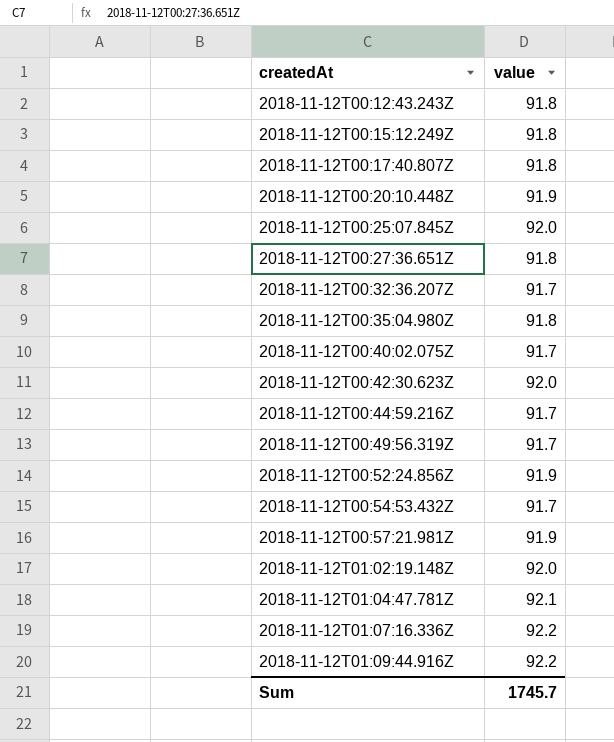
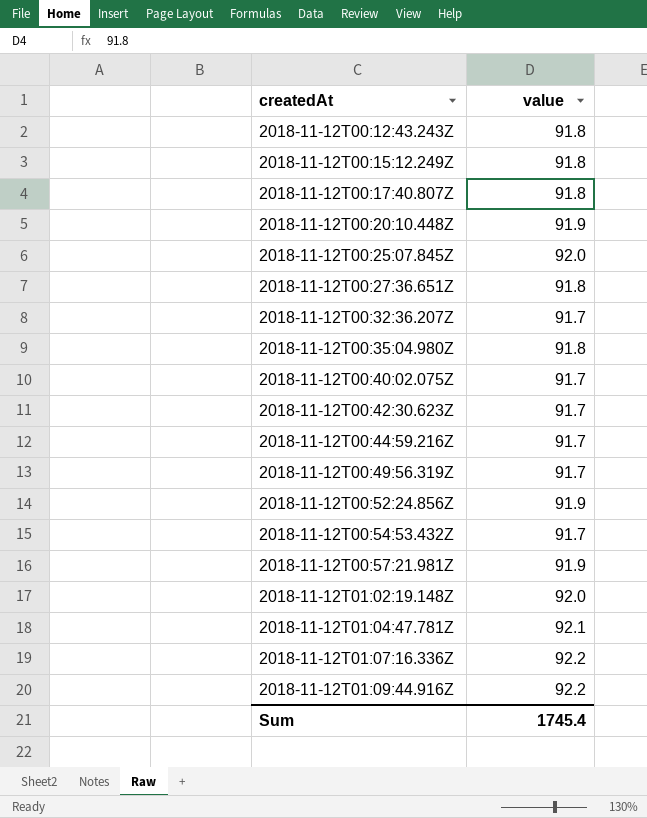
2018-11-12T00:42:30.623Z | value: 92.0 -> 91.7
Sum | value: 1745.7 -> 1745.4

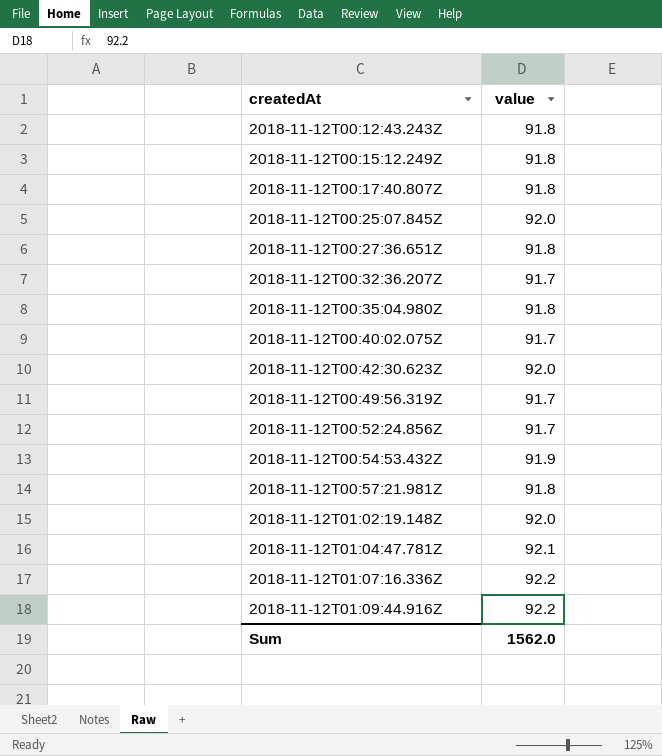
row 2018-11-12T00:20:10.448Z: 91.9 -> none
row 2018-11-12T00:44:59.216Z: 91.7 -> none
2018-11-12T00:42:30.623Z | value: 91.7 -> 92.0
2018-11-12T00:52:24.856Z | value: 91.9 -> 91.7
2018-11-12T00:54:53.432Z | value: 91.7 -> 91.9
2018-11-12T00:57:21.981Z | value: 91.9 -> 91.8
Sum | value: 1745.4 -> 1562.0

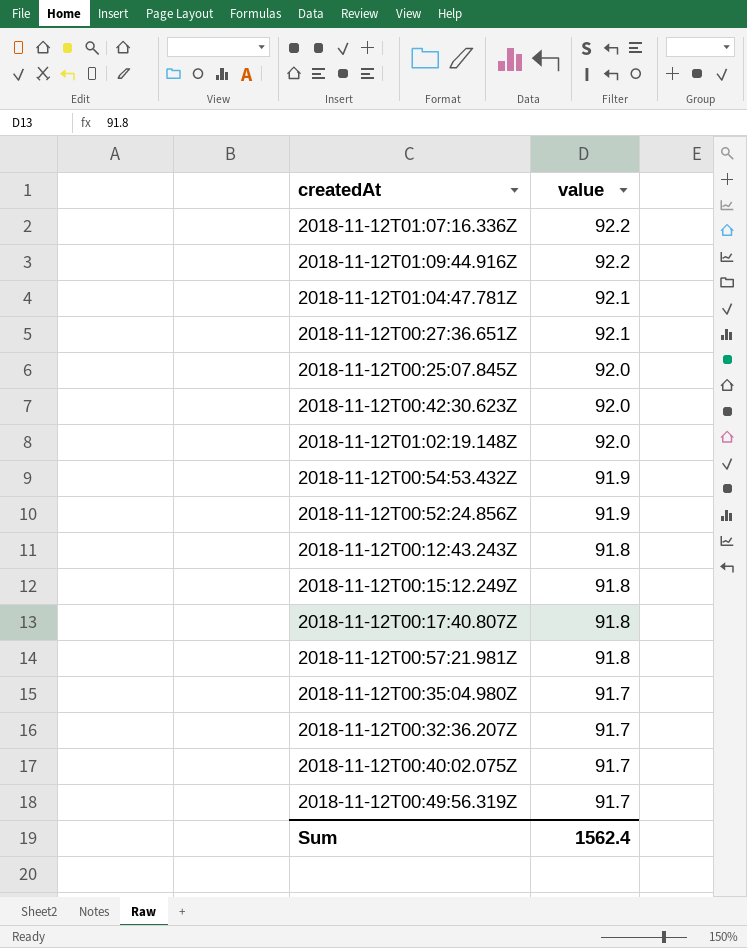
row order: createdAt ascending -> value descending
2018-11-12T00:27:36.651Z | value: 91.8 -> 92.1
2018-11-12T00:52:24.856Z | value: 91.7 -> 91.9
2018-11-12T00:35:04.980Z | value: 91.8 -> 91.7
Sum | value: 1562.0 -> 1562.4

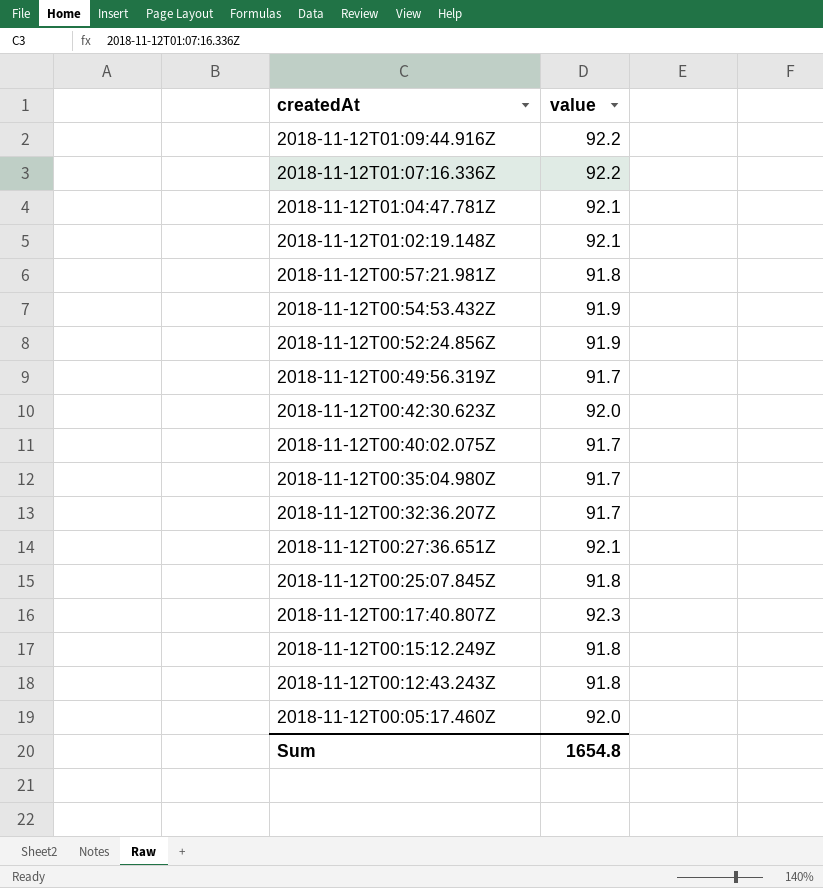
row order: value descending -> createdAt descending
2018-11-12T01:02:19.148Z | value: 92.0 -> 92.1
2018-11-12T00:25:07.845Z | value: 92.0 -> 91.8
2018-11-12T00:17:40.807Z | value: 91.8 -> 92.3
row 2018-11-12T00:05:17.460Z: none -> 92.0
Sum | value: 1562.4 -> 1654.8

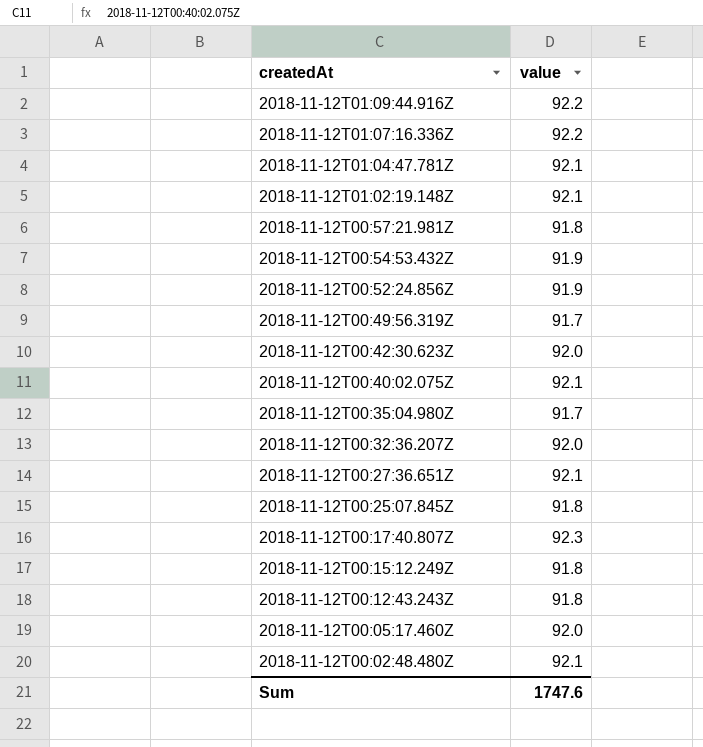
2018-11-12T00:40:02.075Z | value: 91.7 -> 92.1
2018-11-12T00:32:36.207Z | value: 91.7 -> 92.0
row 2018-11-12T00:02:48.480Z: none -> 92.1
Sum | value: 1654.8 -> 1747.6

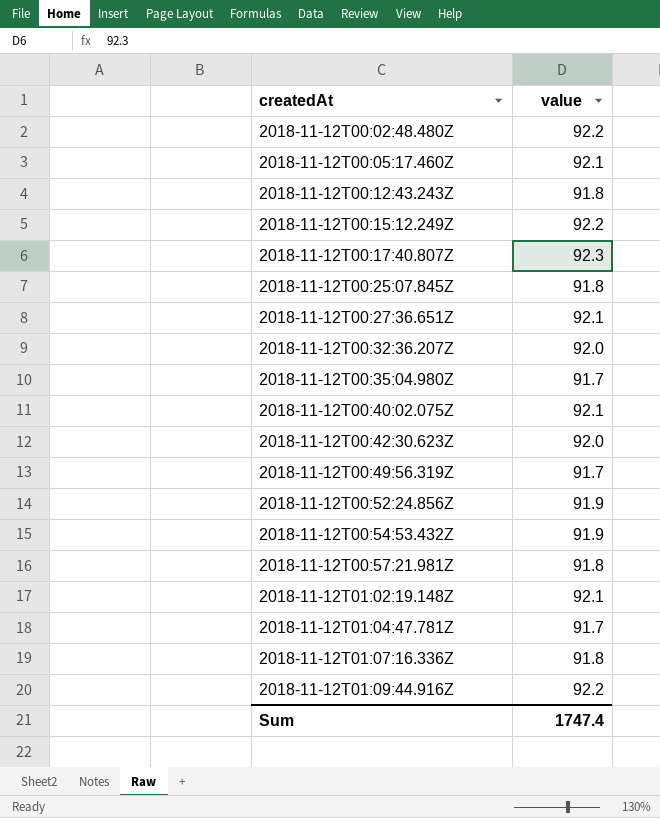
row order: createdAt descending -> createdAt ascending
2018-11-12T00:02:48.480Z | value: 92.1 -> 92.2
2018-11-12T00:05:17.460Z | value: 92.0 -> 92.1
2018-11-12T00:15:12.249Z | value: 91.8 -> 92.2
2018-11-12T01:04:47.781Z | value: 92.1 -> 91.7
2018-11-12T01:07:16.336Z | value: 92.2 -> 91.8
Sum | value: 1747.6 -> 1747.4

